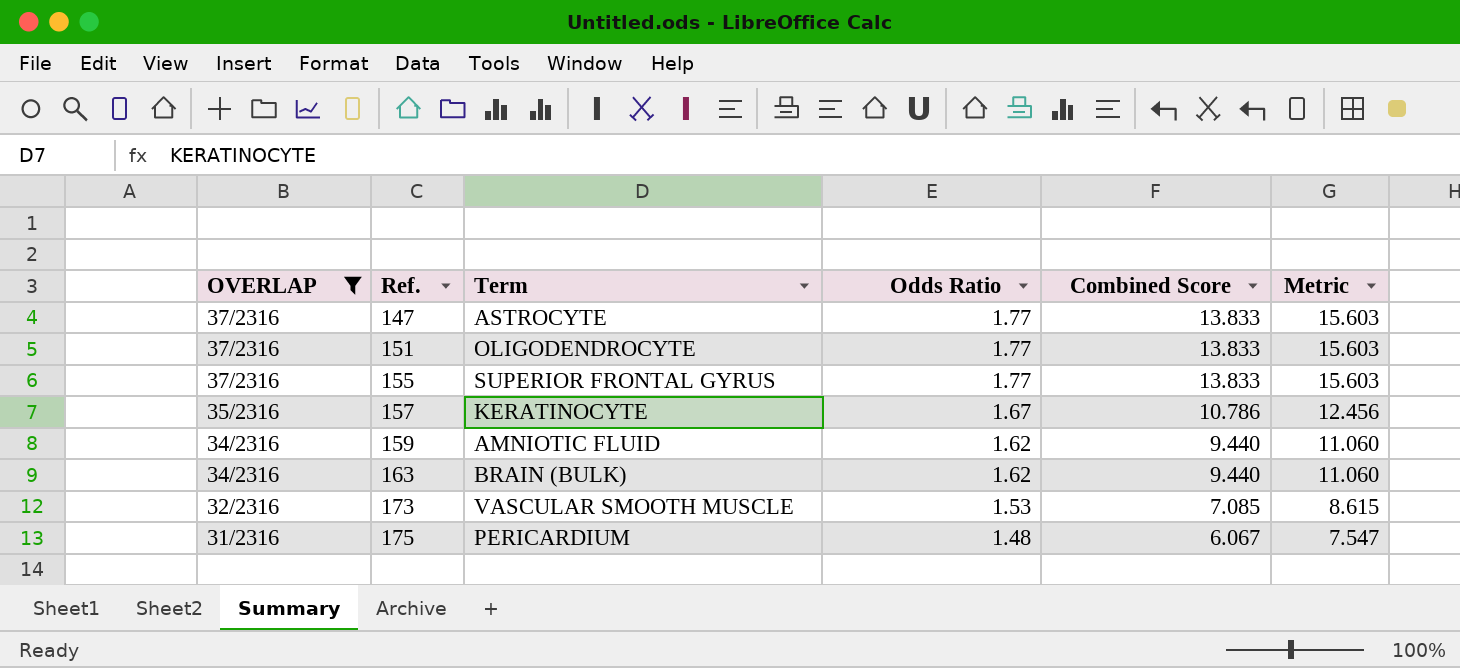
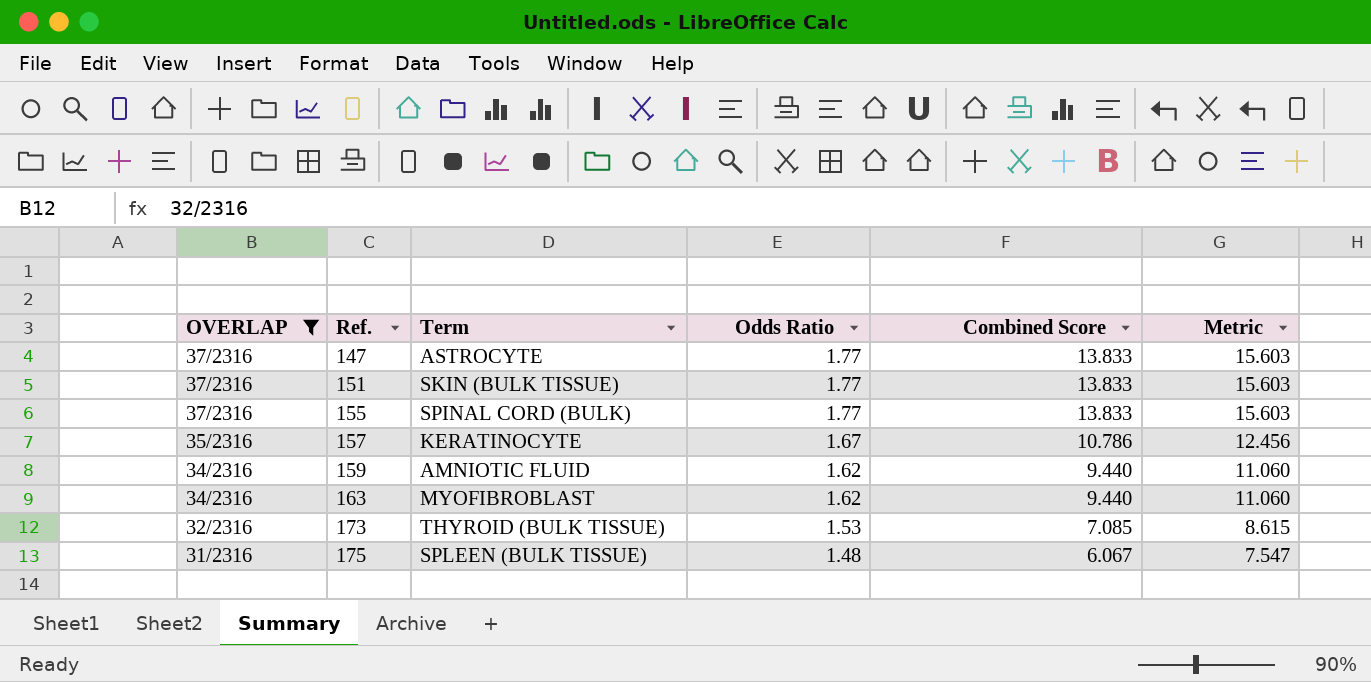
151 | Term: OLIGODENDROCYTE -> SKIN (BULK TISSUE)
155 | Term: SUPERIOR FRONTAL GYRUS -> SPINAL CORD (BULK)
163 | Term: BRAIN (BULK) -> MYOFIBROBLAST
173 | Term: VASCULAR SMOOTH MUSCLE -> THYROID (BULK TISSUE)
175 | Term: PERICARDIUM -> SPLEEN (BULK TISSUE)

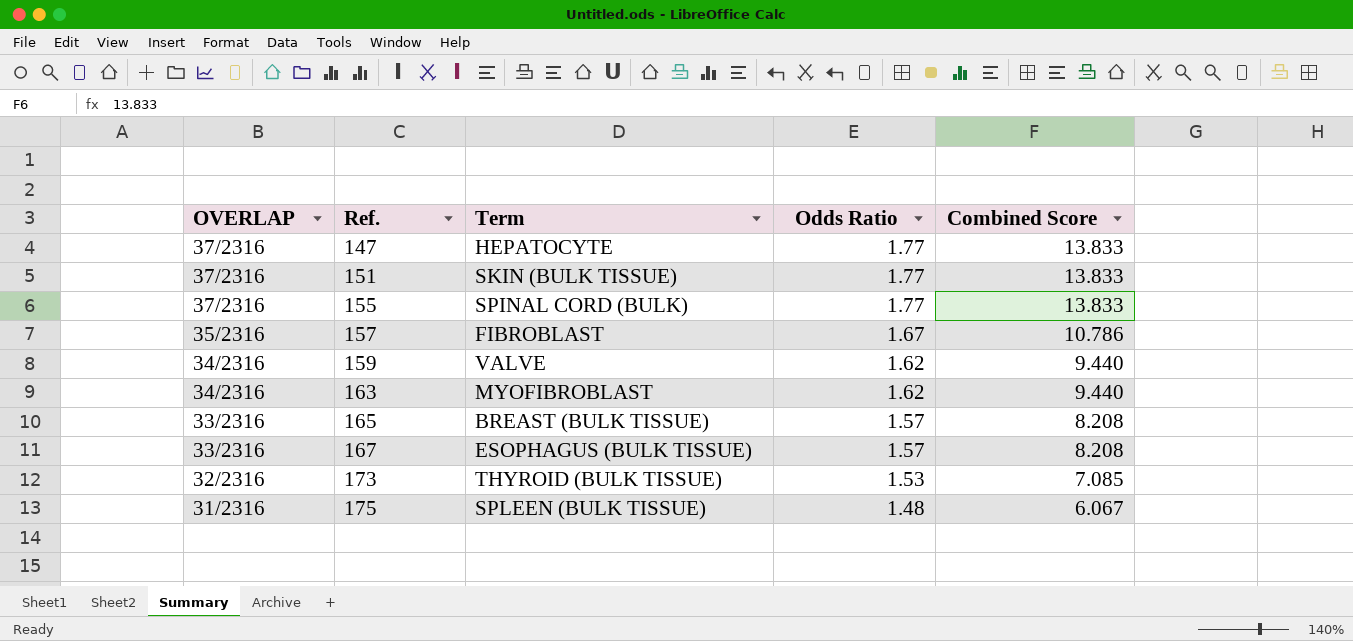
filter: OVERLAP != 33/2316 -> none
column Metric | formula: [Odds Ratio] + [Combined Score] -> none
147 | Term: ASTROCYTE -> HEPATOCYTE
157 | Term: KERATINOCYTE -> FIBROBLAST
159 | Term: AMNIOTIC FLUID -> VALVE

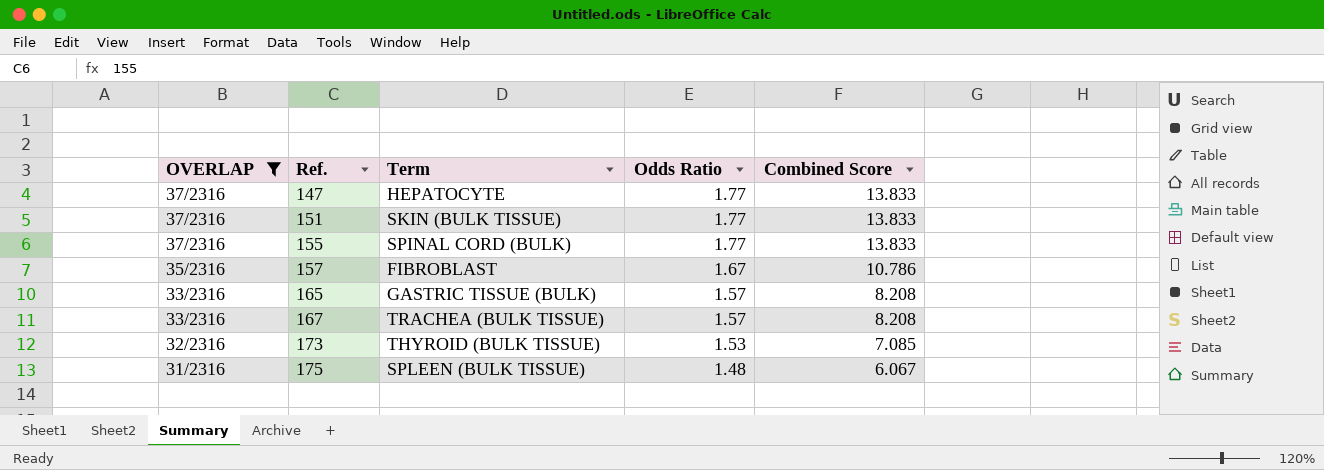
filter: none -> OVERLAP != 34/2316
165 | Term: BREAST (BULK TISSUE) -> GASTRIC TISSUE (BULK)
167 | Term: ESOPHAGUS (BULK TISSUE) -> TRACHEA (BULK TISSUE)

